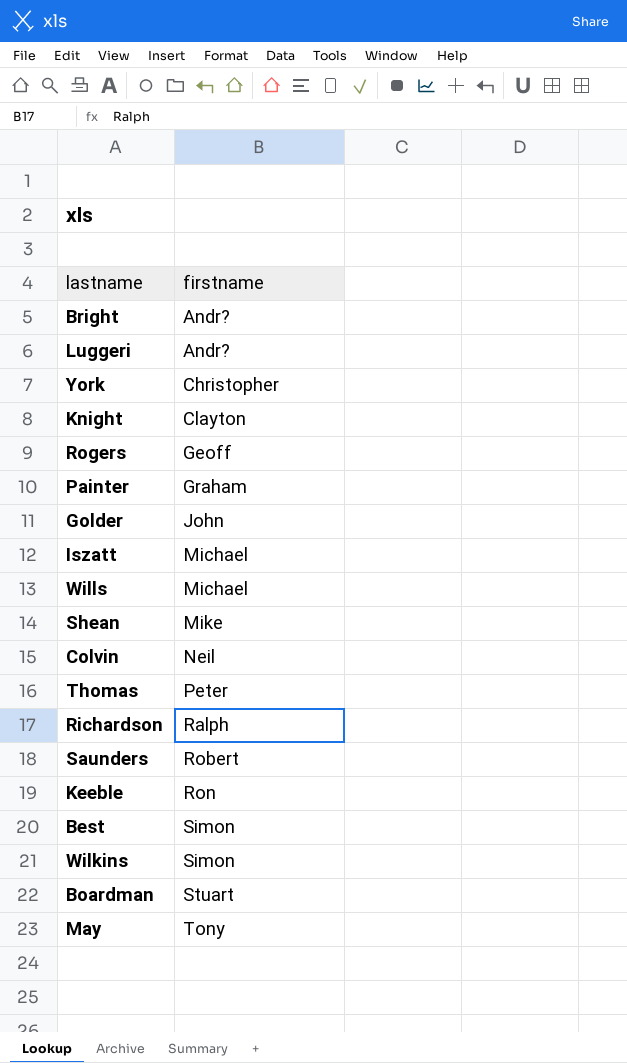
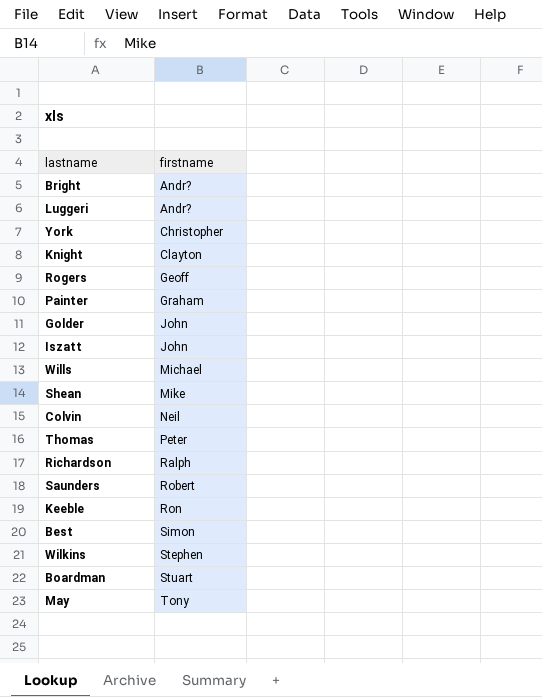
Iszatt | firstname: Michael -> John
Wilkins | firstname: Simon -> Stephen

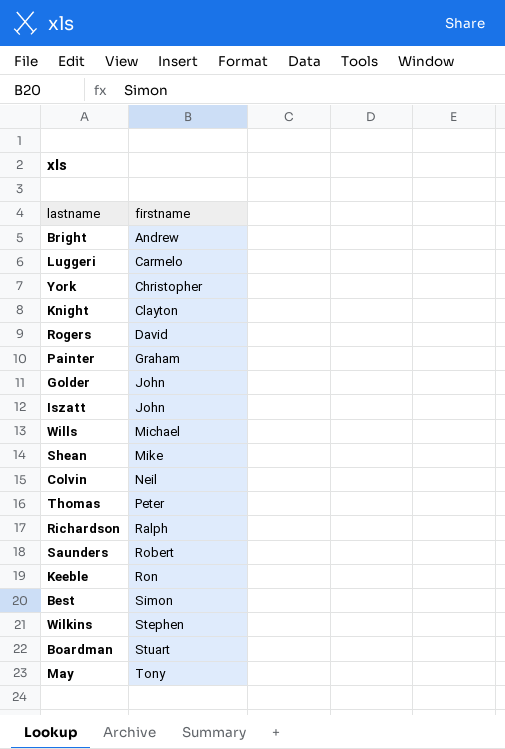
Bright | firstname: Andr? -> Andrew
Luggeri | firstname: Andr? -> Carmelo
Rogers | firstname: Geoff -> David

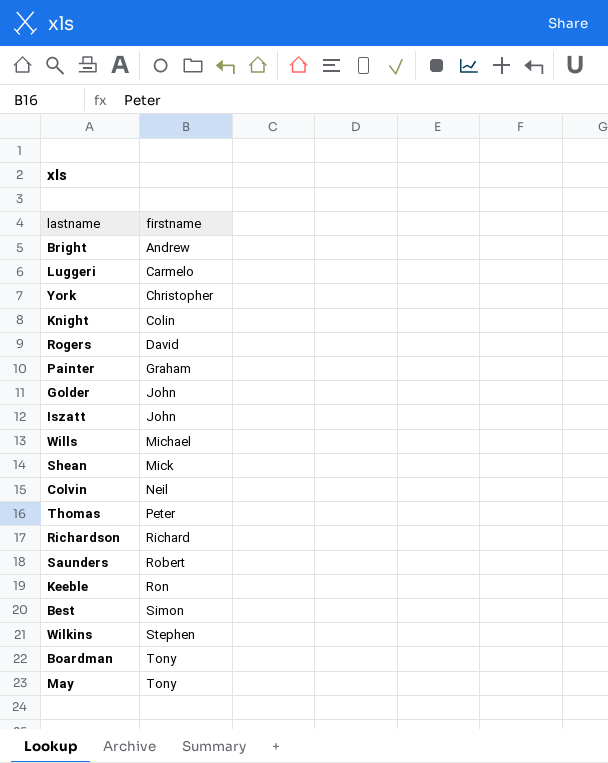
Knight | firstname: Clayton -> Colin
Shean | firstname: Mike -> Mick
Richardson | firstname: Ralph -> Richard
Boardman | firstname: Stuart -> Tony

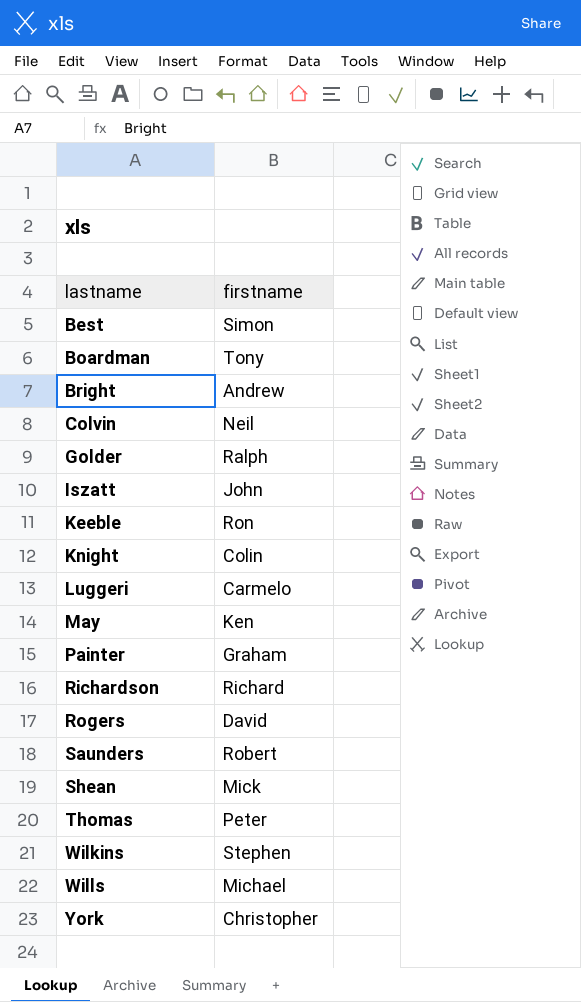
row order: firstname ascending -> lastname ascending
Golder | firstname: John -> Ralph
May | firstname: Tony -> Ken

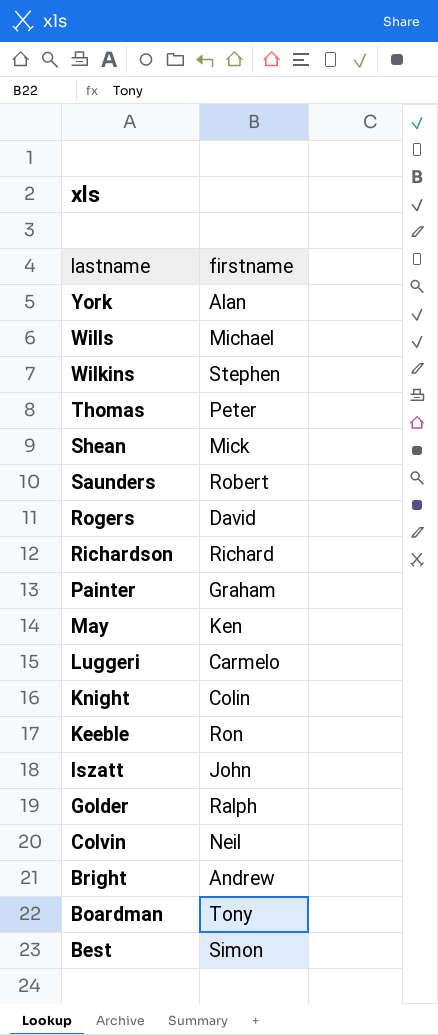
row order: lastname ascending -> lastname descending
York | firstname: Christopher -> Alan

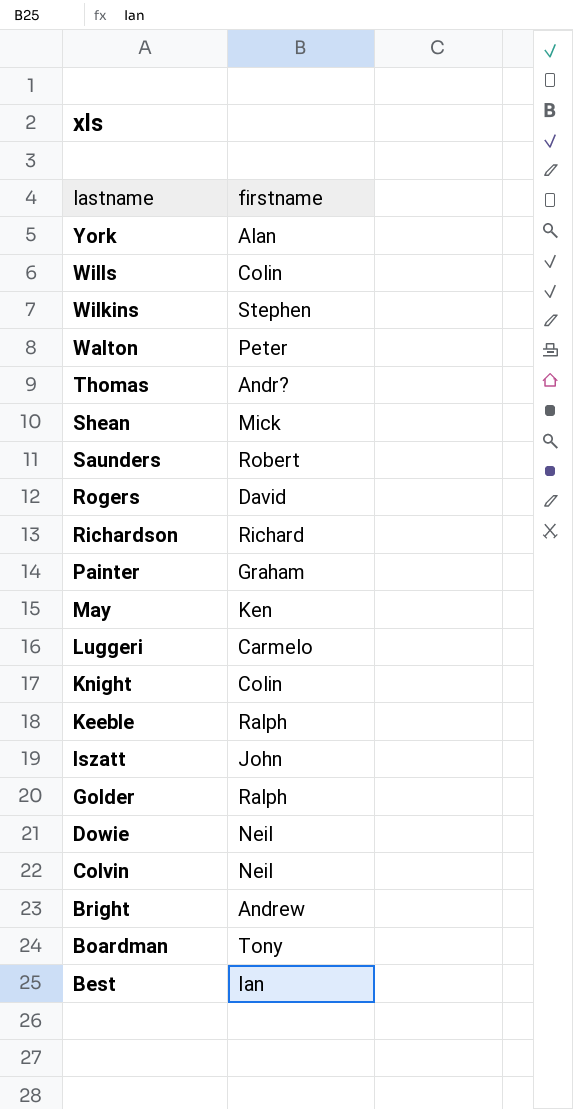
Wills | firstname: Michael -> Colin
row Walton: none -> Peter
Thomas | firstname: Peter -> Andr?
Keeble | firstname: Ron -> Ralph
row Dowie: none -> Neil
Best | firstname: Simon -> Ian

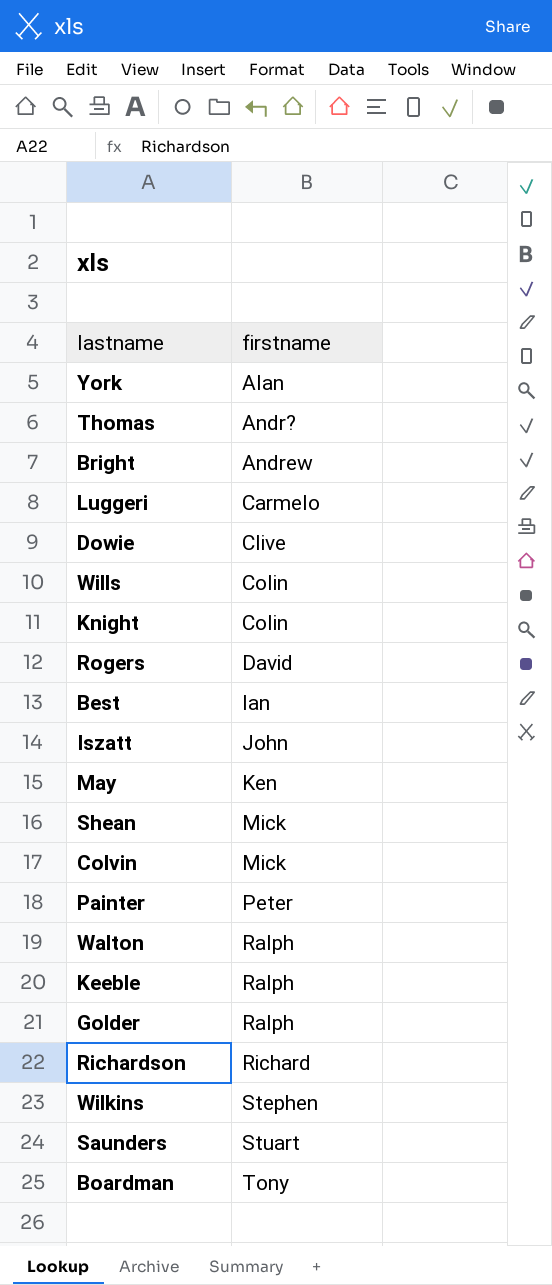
row order: lastname descending -> firstname ascending
Dowie | firstname: Neil -> Clive
Colvin | firstname: Neil -> Mick
Painter | firstname: Graham -> Peter
Walton | firstname: Peter -> Ralph
Saunders | firstname: Robert -> Stuart

